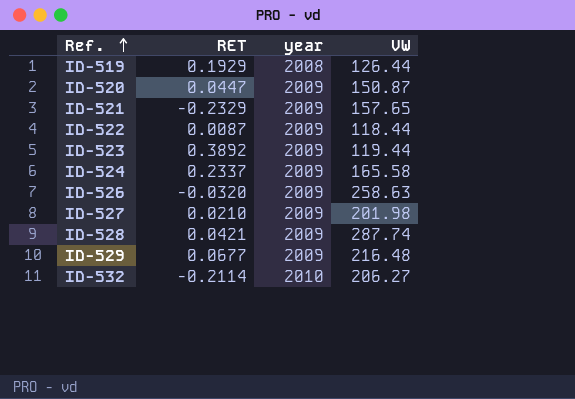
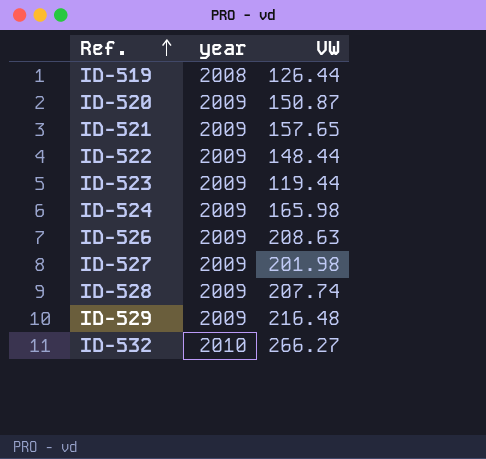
column RET | position: 2 -> none
ID-522 | VW: 118.44 -> 148.44
ID-524 | VW: 165.58 -> 165.98
ID-526 | VW: 258.63 -> 208.63
ID-528 | VW: 287.74 -> 207.74
ID-532 | VW: 206.27 -> 266.27

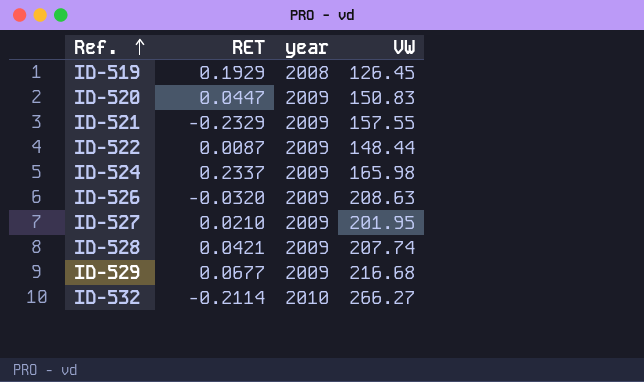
column RET | position: none -> 2
row ID-523: 2009 | 119.44 -> none
ID-519 | VW: 126.44 -> 126.45
ID-520 | VW: 150.87 -> 150.83
ID-521 | VW: 157.65 -> 157.55
ID-527 | VW: 201.98 -> 201.95
ID-529 | VW: 216.48 -> 216.68

